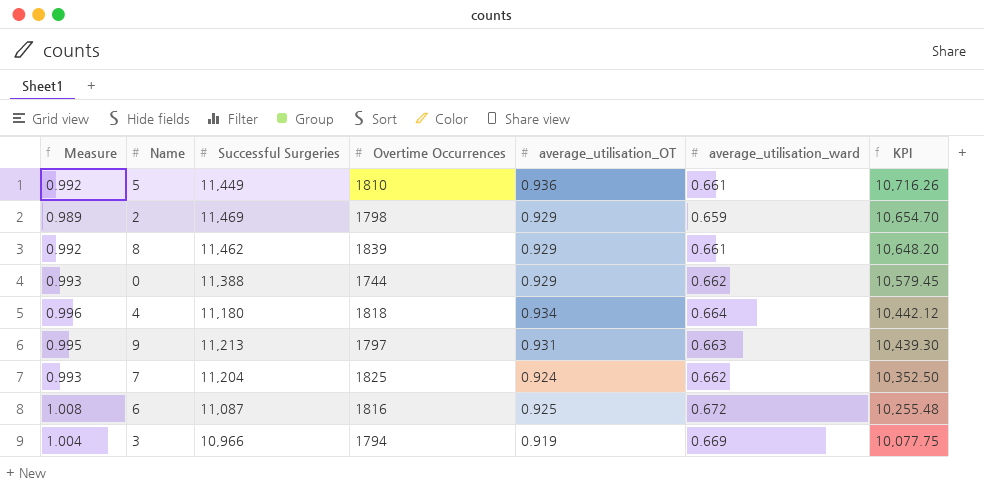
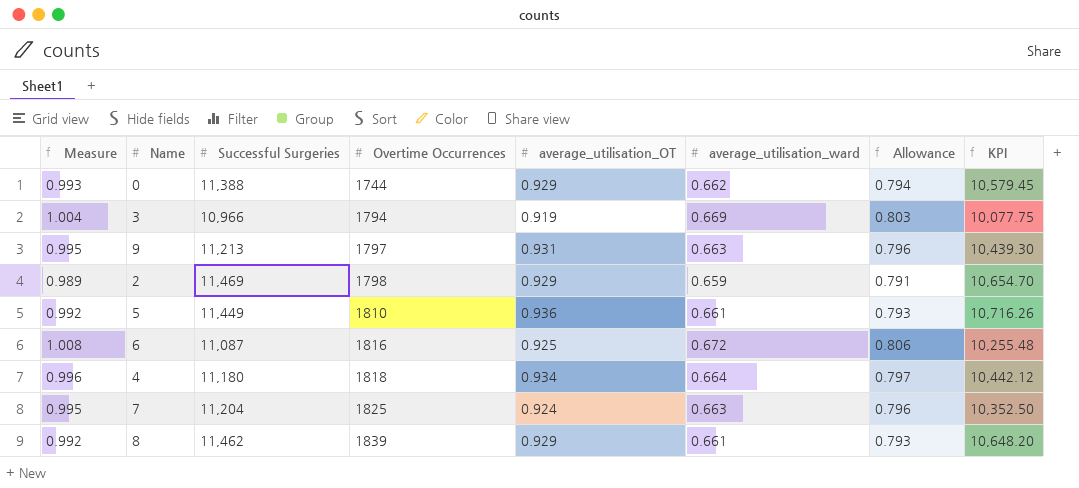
row order: KPI descending -> Overtime Occurrences ascending
column Allowance | formula: none -> [average_utilisation_ward] * 1.2
7 | Measure: 0.993 -> 0.995
7 | average_utilisation_ward: 0.662 -> 0.663

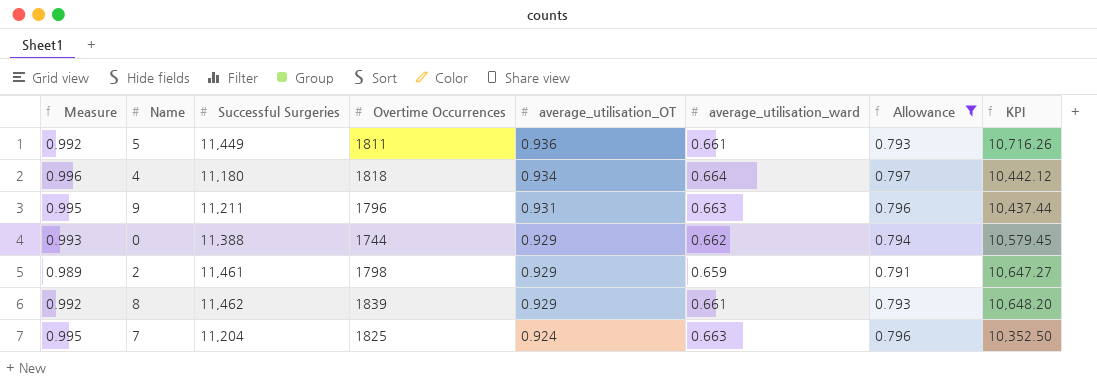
filter: none -> Allowance <= 0.797
row order: Overtime Occurrences ascending -> average_utilisation_OT descending
5 | Overtime Occurrences: 1810 -> 1811
9 | Successful Surgeries: 11,213 -> 11,211
9 | Overtime Occurrences: 1797 -> 1796
9 | KPI: 10,439.30 -> 10,437.44
2 | Successful Surgeries: 11,469 -> 11,461
2 | KPI: 10,654.70 -> 10,647.27

